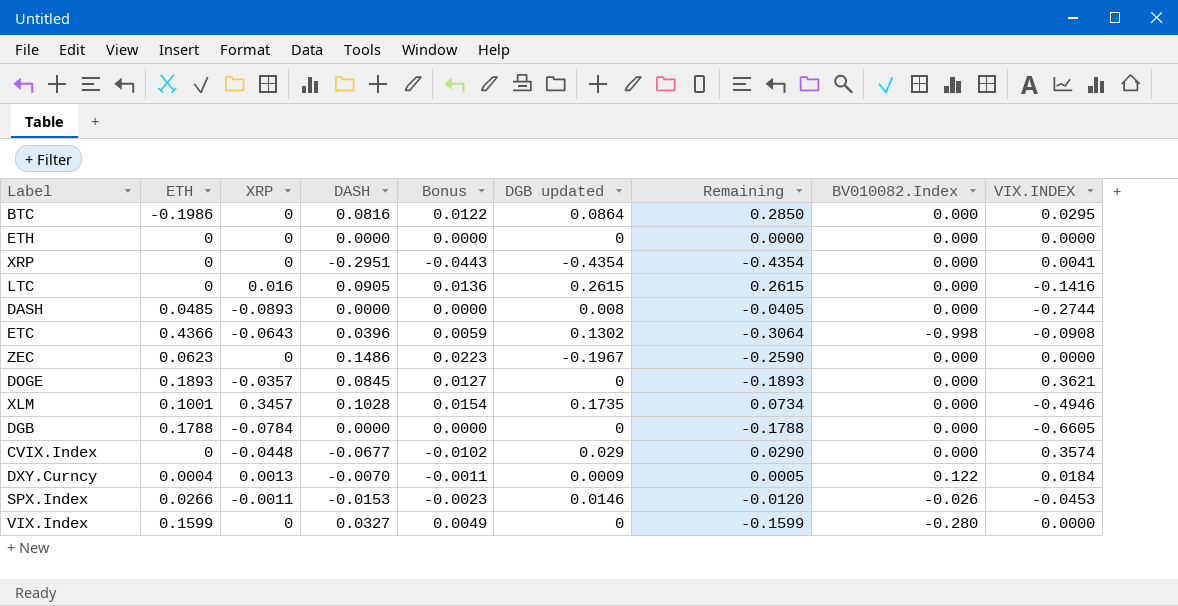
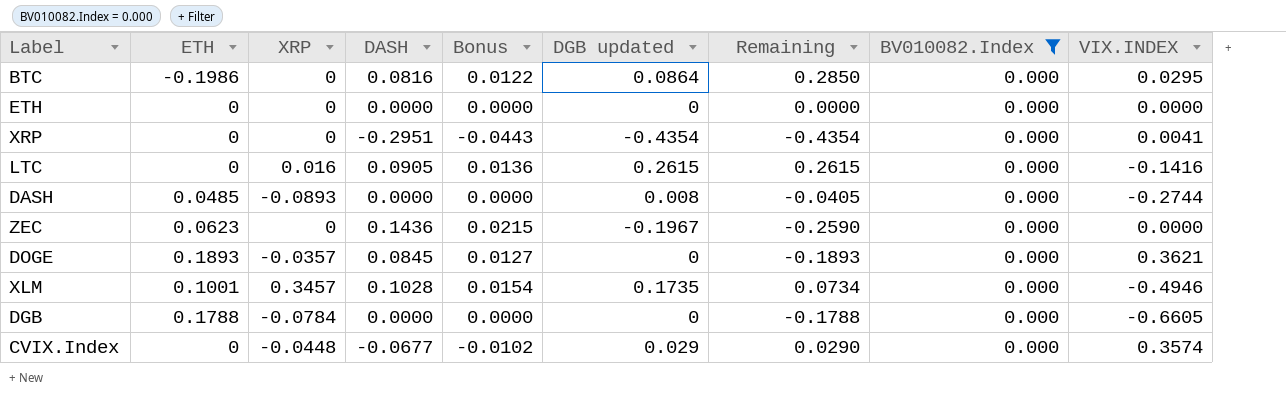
filter: none -> BV010082.Index = 0.000
ZEC | DASH: 0.1486 -> 0.1436
ZEC | Bonus: 0.0223 -> 0.0215

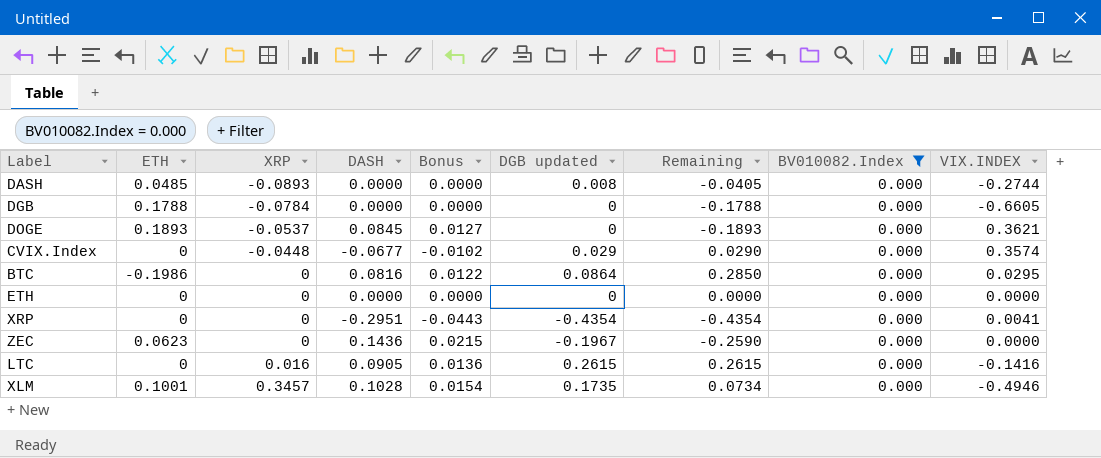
row order: none -> XRP ascending
DOGE | XRP: -0.0357 -> -0.0537

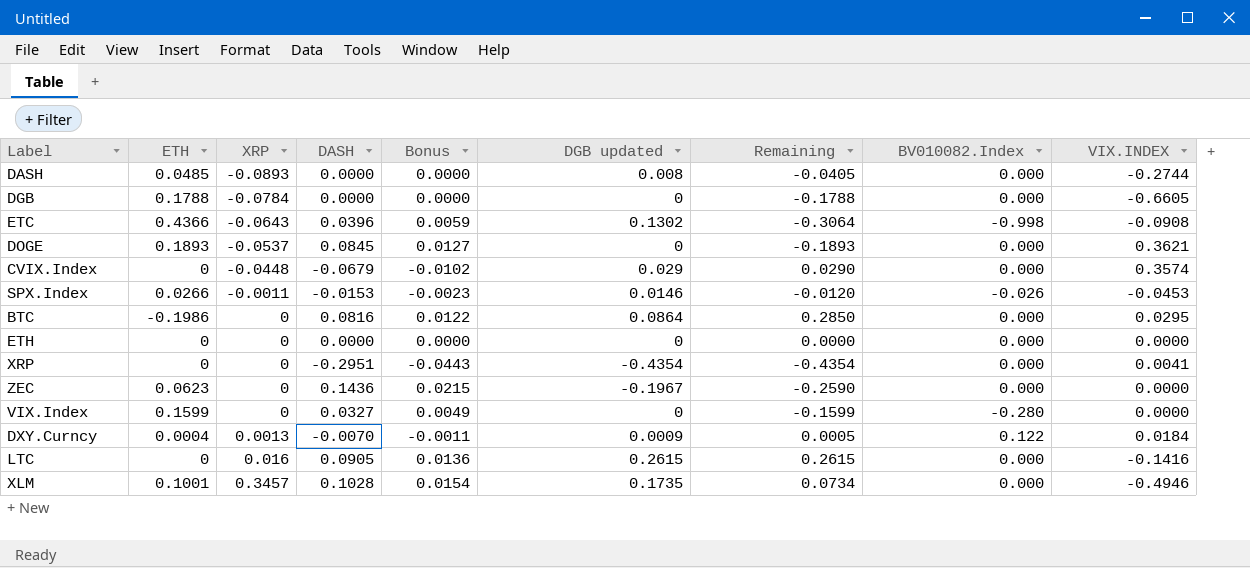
filter: BV010082.Index = 0.000 -> none
CVIX.Index | DASH: -0.0677 -> -0.0679

